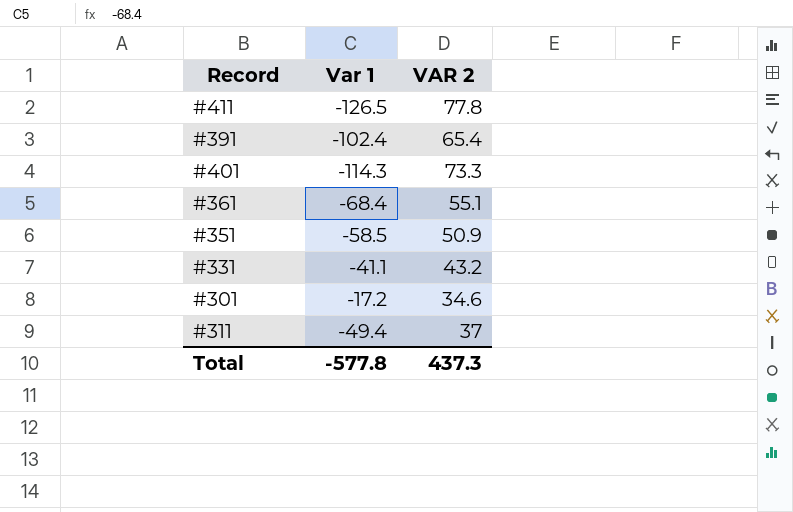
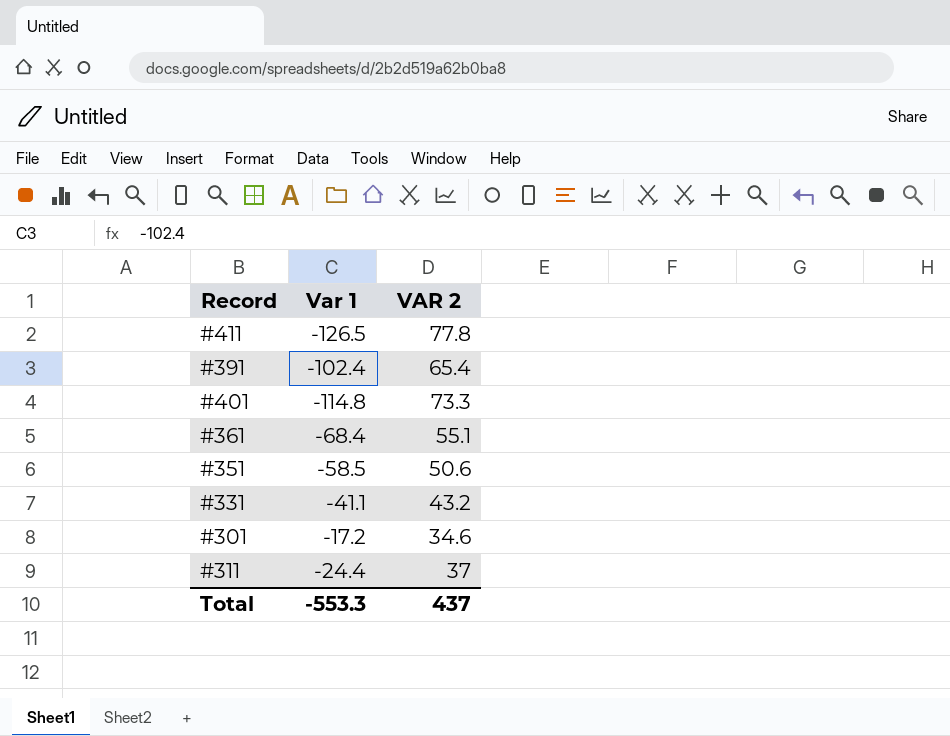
#401 | Var 1: -114.3 -> -114.8
#351 | VAR 2: 50.9 -> 50.6
#311 | Var 1: -49.4 -> -24.4
Total | Var 1: -577.8 -> -553.3
Total | VAR 2: 437.3 -> 437

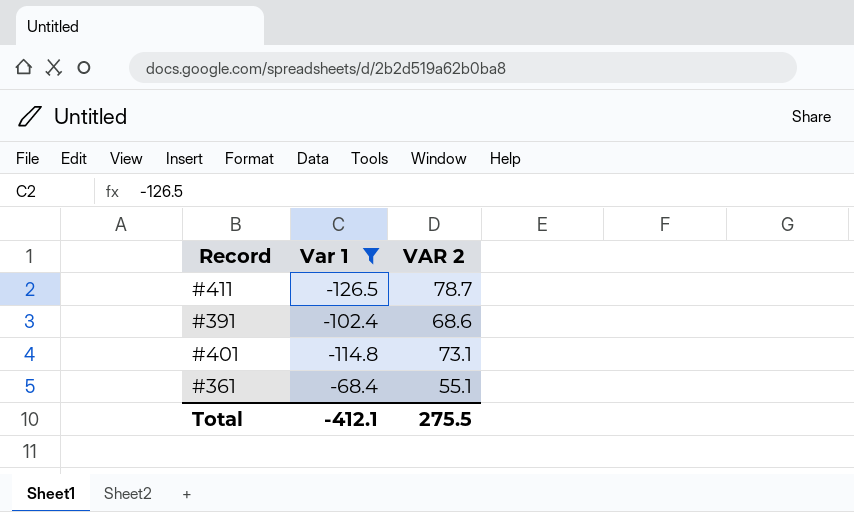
filter: none -> Var 1 <= -68.4
#411 | VAR 2: 77.8 -> 78.7
#391 | VAR 2: 65.4 -> 68.6
#401 | VAR 2: 73.3 -> 73.1
Total | Var 1: -553.3 -> -412.1
Total | VAR 2: 437 -> 275.5

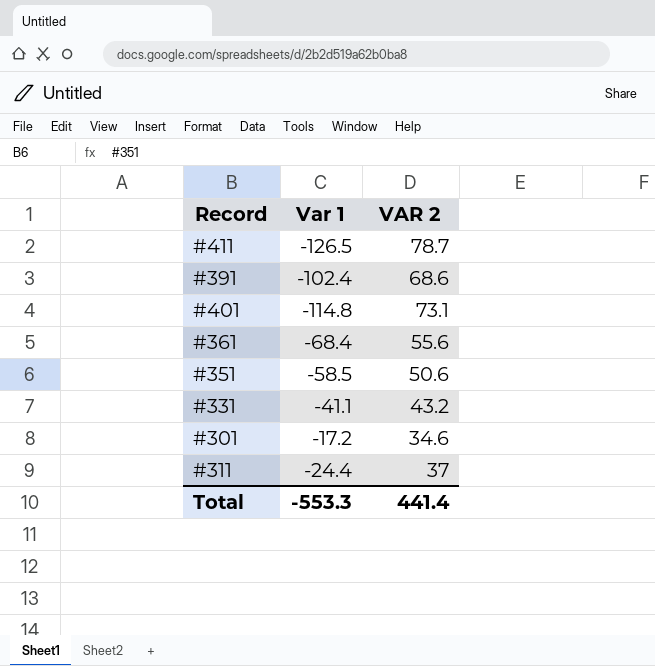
filter: Var 1 <= -68.4 -> none
#361 | VAR 2: 55.1 -> 55.6
Total | Var 1: -412.1 -> -553.3
Total | VAR 2: 275.5 -> 441.4

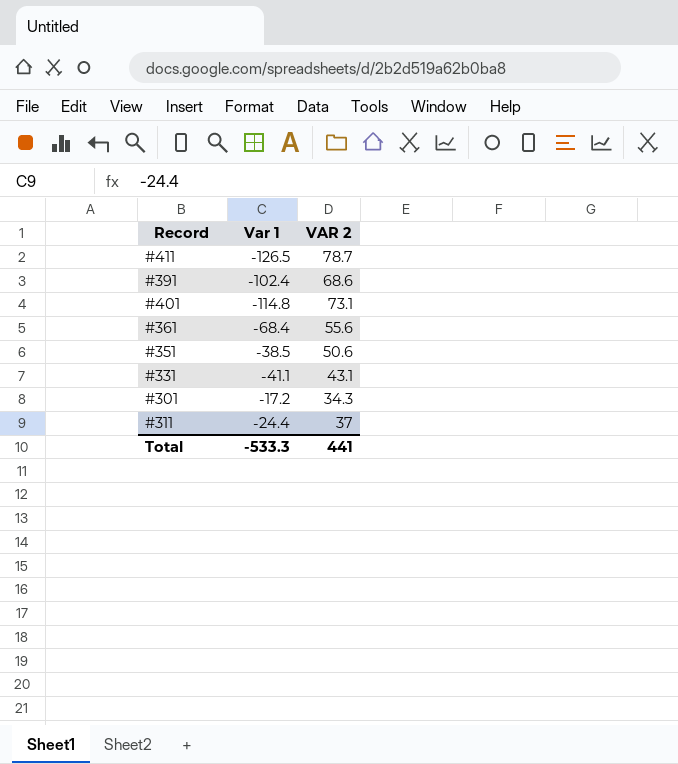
#351 | Var 1: -58.5 -> -38.5
#331 | VAR 2: 43.2 -> 43.1
#301 | VAR 2: 34.6 -> 34.3
Total | Var 1: -553.3 -> -533.3
Total | VAR 2: 441.4 -> 441

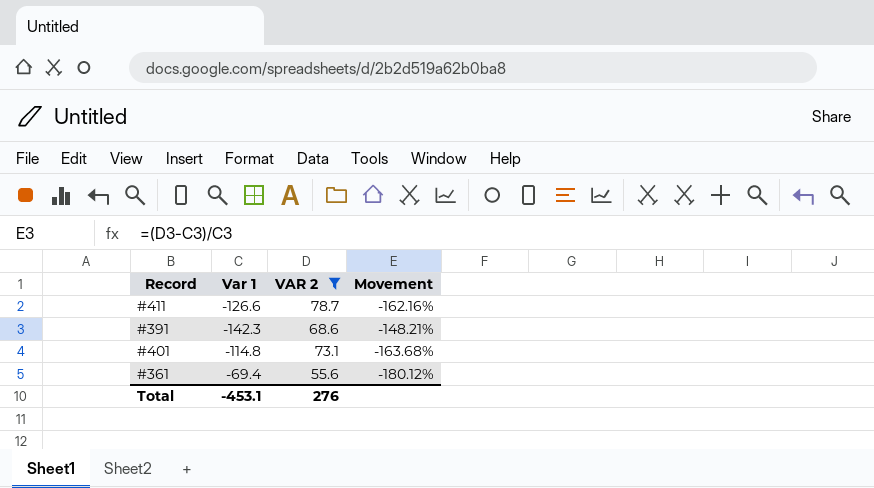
filter: none -> VAR 2 >= 55.6
column Movement | formula: none -> ([VAR 2] - [Var 1]) / [Var 1]
#411 | Var 1: -126.5 -> -126.6
#391 | Var 1: -102.4 -> -142.3
#361 | Var 1: -68.4 -> -69.4
Total | Var 1: -533.3 -> -453.1
Total | VAR 2: 441 -> 276

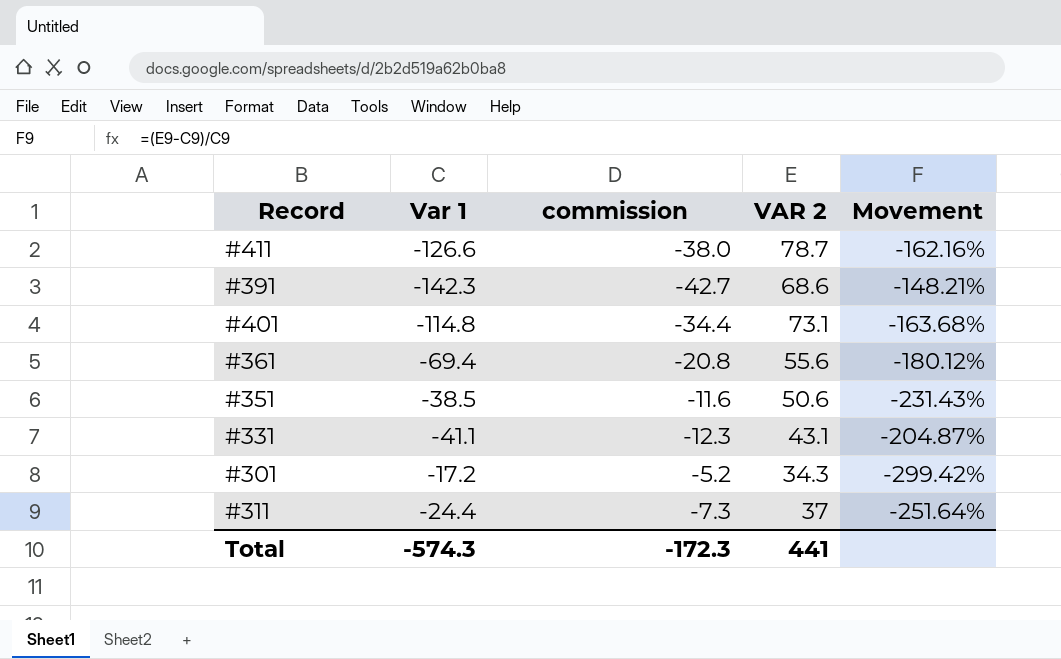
filter: VAR 2 >= 55.6 -> none
column commission | formula: none -> [Var 1] * 0.3
Total | Var 1: -453.1 -> -574.3
Total | VAR 2: 276 -> 441

